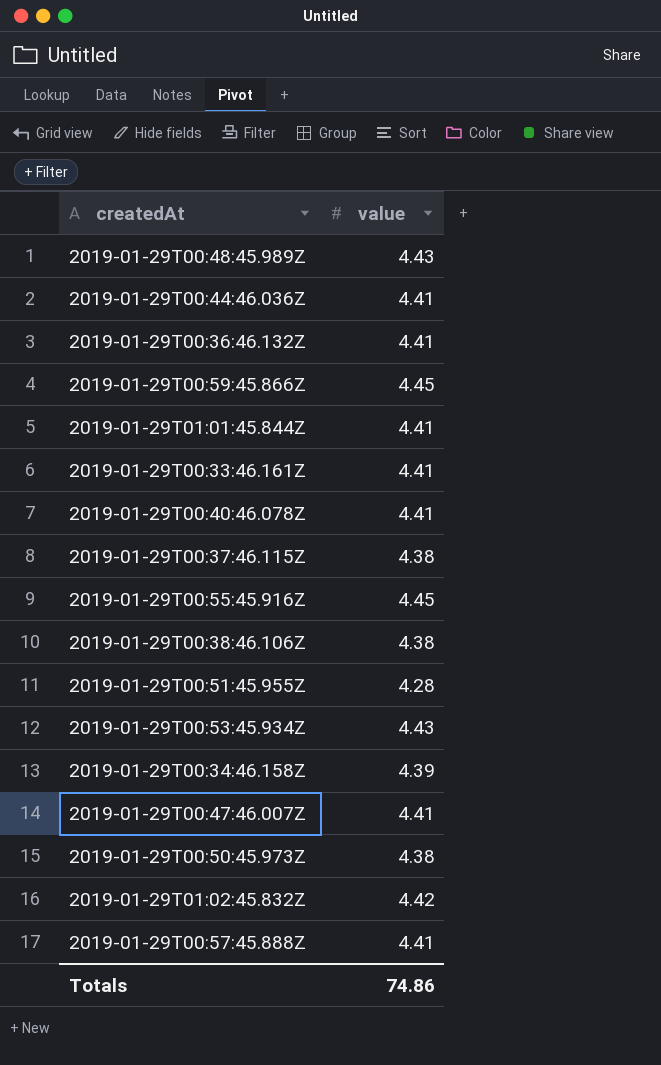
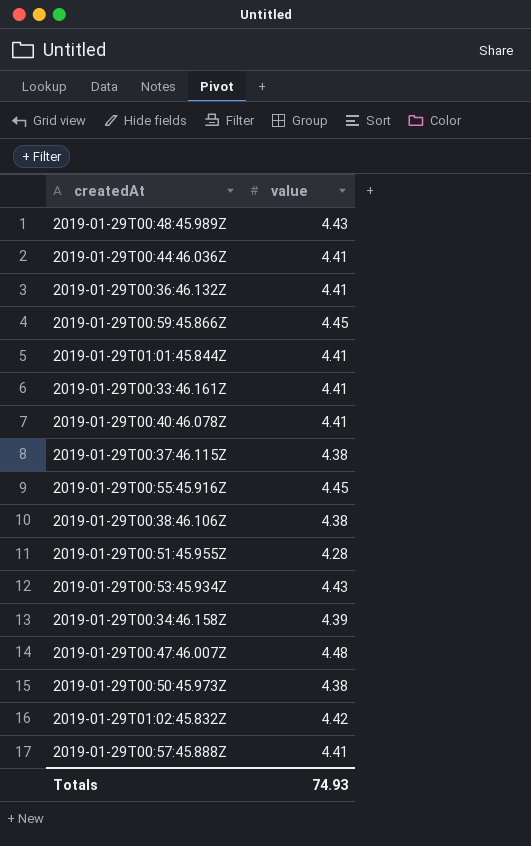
2019-01-29T00:47:46.007Z | value: 4.41 -> 4.48
Totals | value: 74.86 -> 74.93

